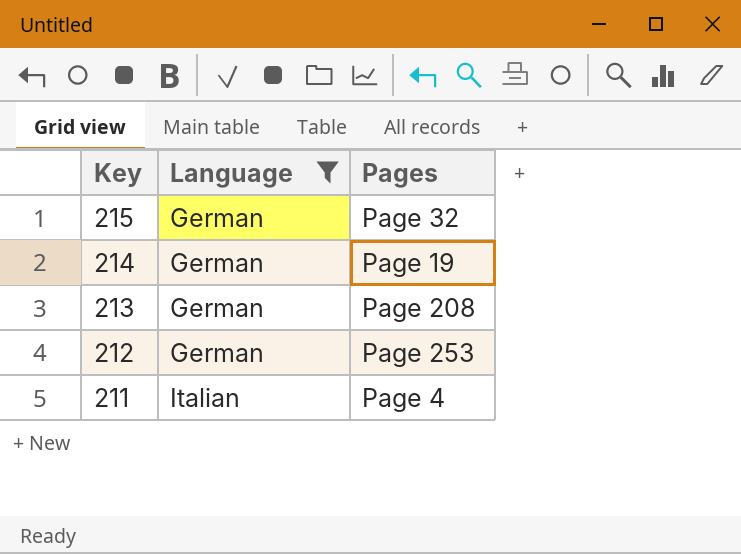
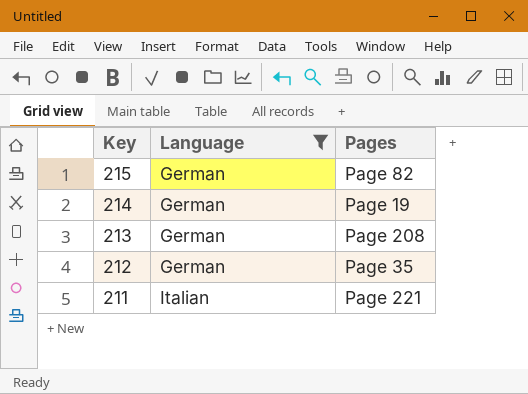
215 | Pages: Page 32 -> Page 82
212 | Pages: Page 253 -> Page 35
211 | Pages: Page 4 -> Page 221

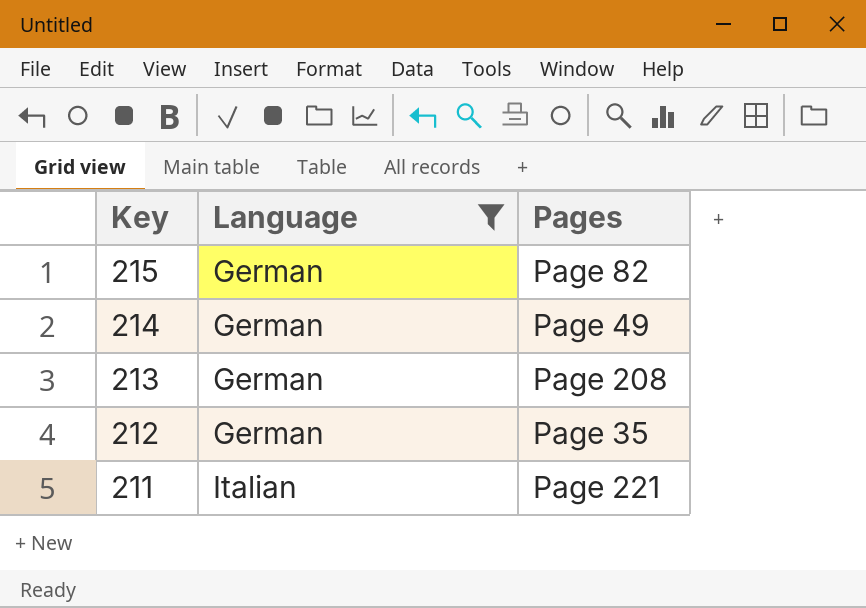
214 | Pages: Page 19 -> Page 49

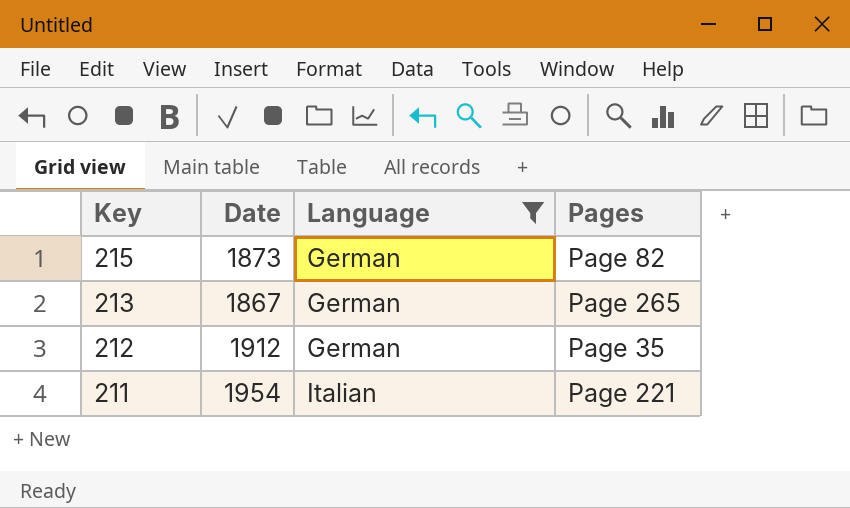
column Date | position: none -> 2
row 214: German | Page 49 -> none
213 | Pages: Page 208 -> Page 265

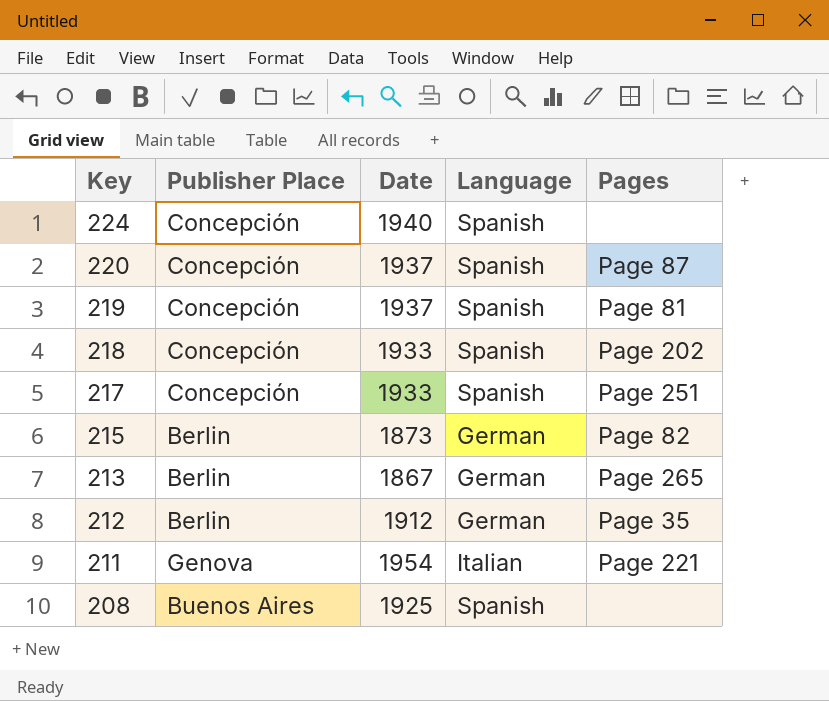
filter: Language != Spanish -> none
column Publisher Place | position: none -> 2

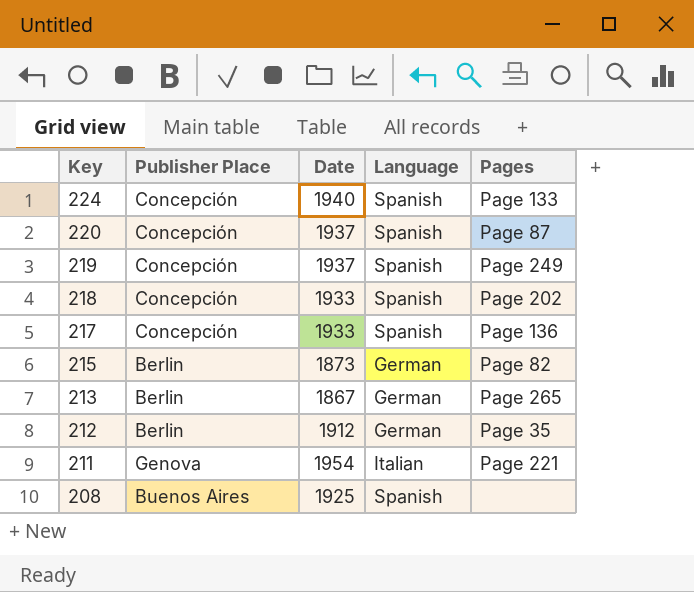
224 | Pages: none -> Page 133
219 | Pages: Page 81 -> Page 249
217 | Pages: Page 251 -> Page 136

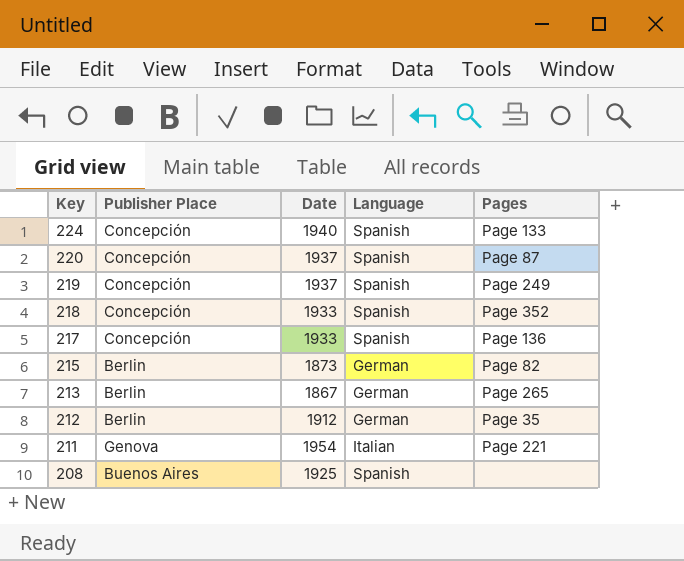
218 | Pages: Page 202 -> Page 352

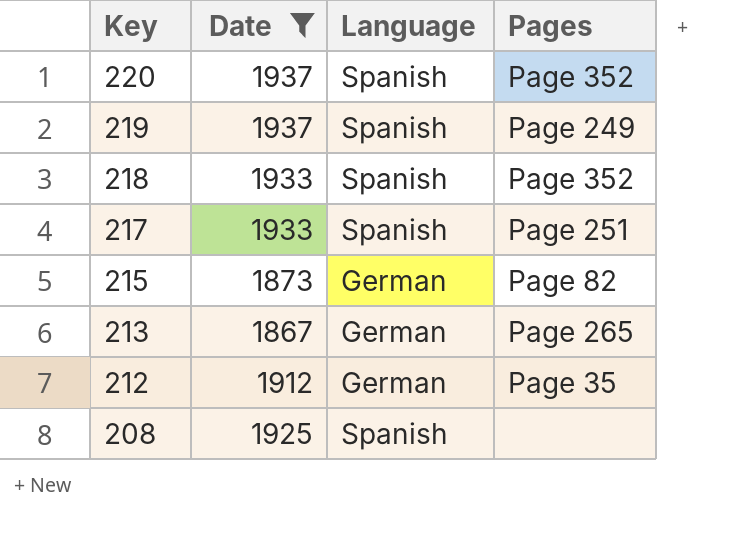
filter: none -> Date <= 1937
column Publisher Place | position: 2 -> none
220 | Pages: Page 87 -> Page 352
217 | Pages: Page 136 -> Page 251

